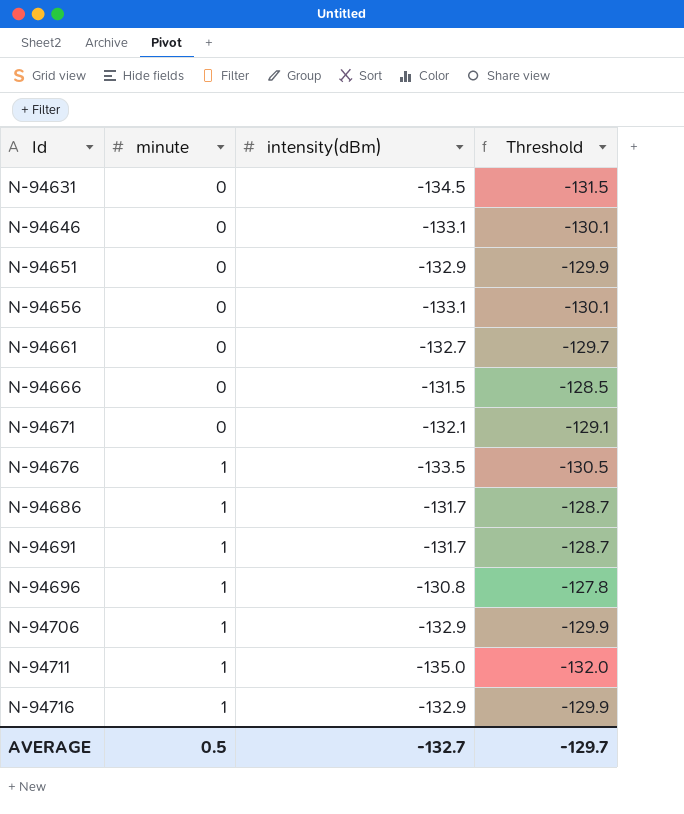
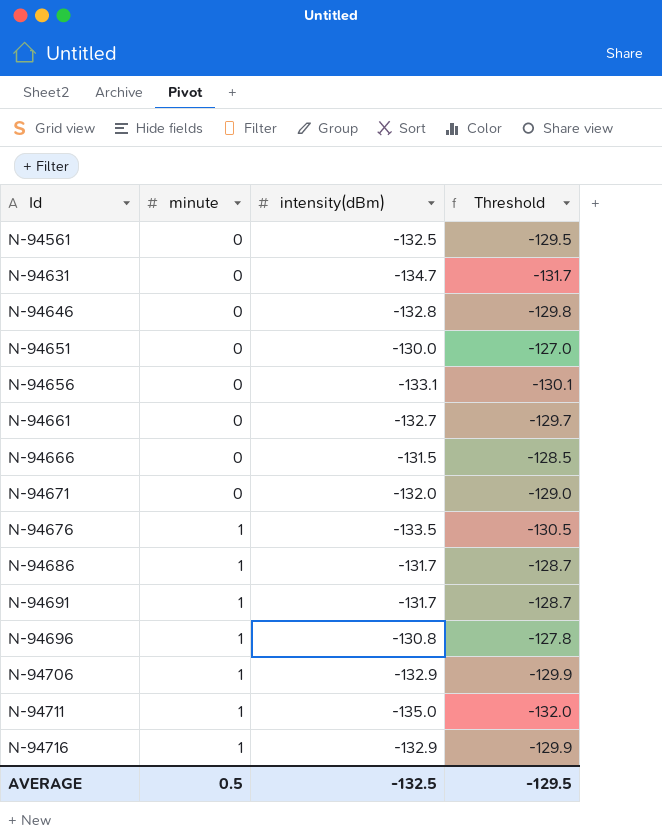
row N-94561: none -> 0 | -132.5 | -129.5
N-94631 | intensity(dBm): -134.5 -> -134.7
N-94631 | Threshold: -131.5 -> -131.7
N-94646 | intensity(dBm): -133.1 -> -132.8
N-94646 | Threshold: -130.1 -> -129.8
N-94651 | intensity(dBm): -132.9 -> -130.0
N-94651 | Threshold: -129.9 -> -127.0
N-94671 | intensity(dBm): -132.1 -> -132.0
N-94671 | Threshold: -129.1 -> -129.0
AVERAGE | intensity(dBm): -132.7 -> -132.5
AVERAGE | Threshold: -129.7 -> -129.5

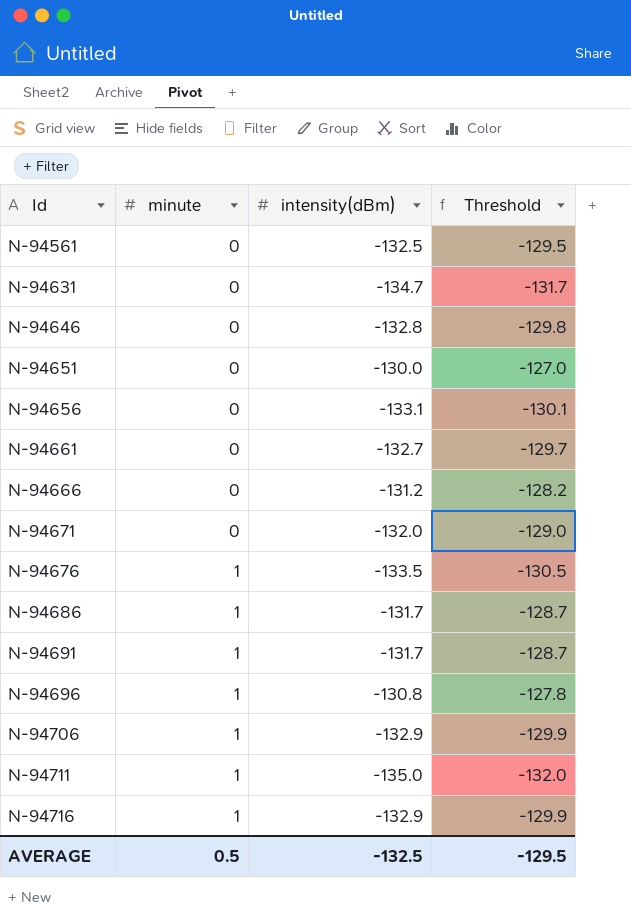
N-94666 | intensity(dBm): -131.5 -> -131.2
N-94666 | Threshold: -128.5 -> -128.2

